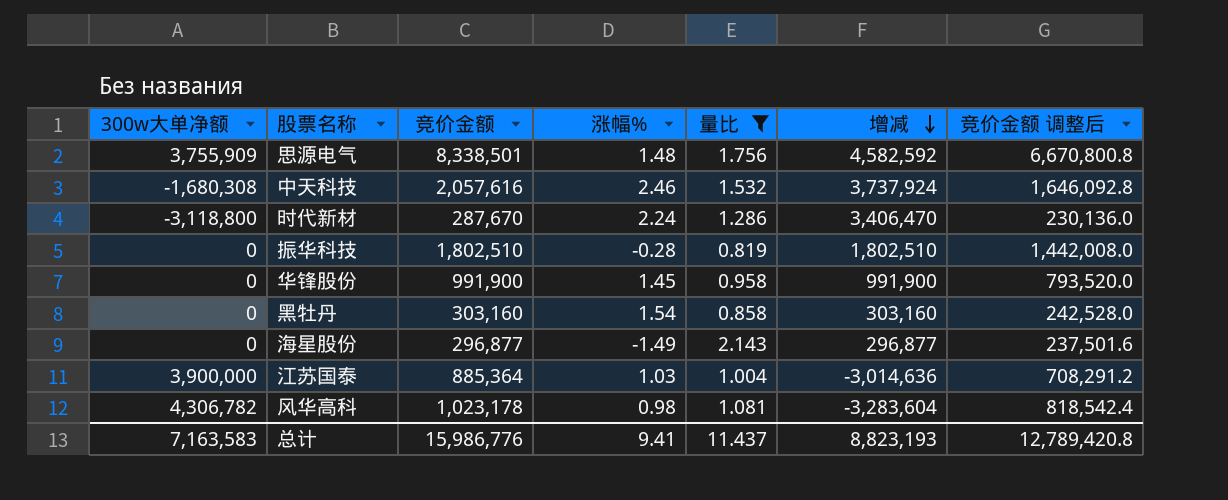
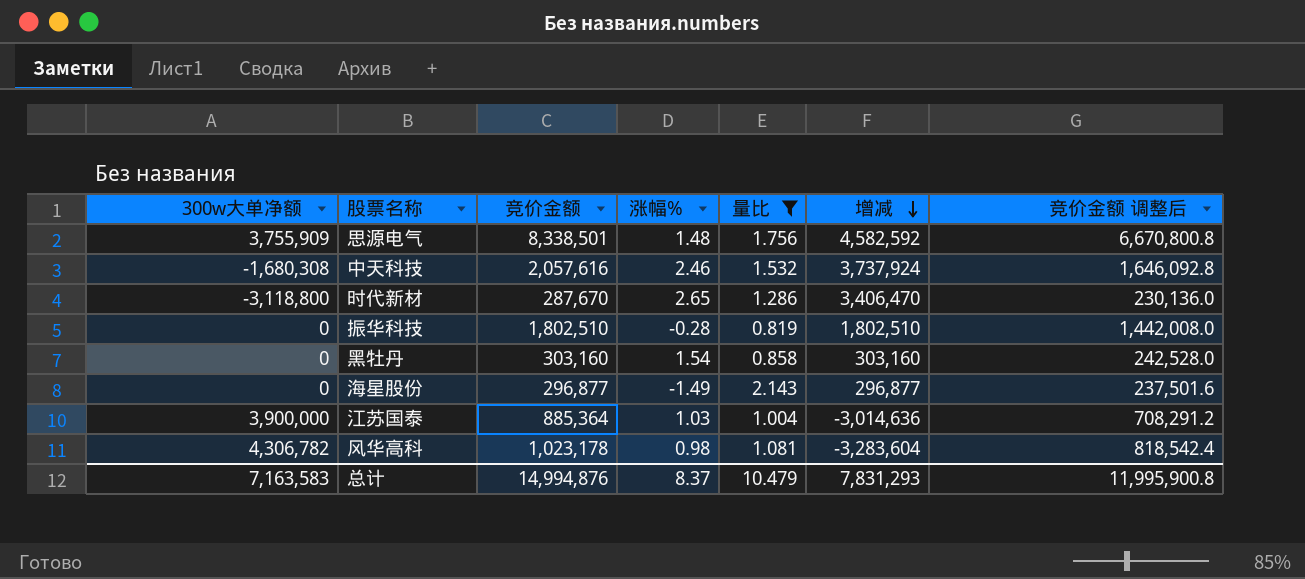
row 华锋股份: 0 | 991,900 | 1.45 | 0.958 | 991,900 | 793,520.0 -> none
时代新材 | 涨幅%: 2.24 -> 2.65
总计 | 竞价金额: 15,986,776 -> 14,994,876
总计 | 涨幅%: 9.41 -> 8.37
总计 | 量比: 11.437 -> 10.479
总计 | 增减: 8,823,193 -> 7,831,293
总计 | 竞价金额 调整后: 12,789,420.8 -> 11,995,900.8

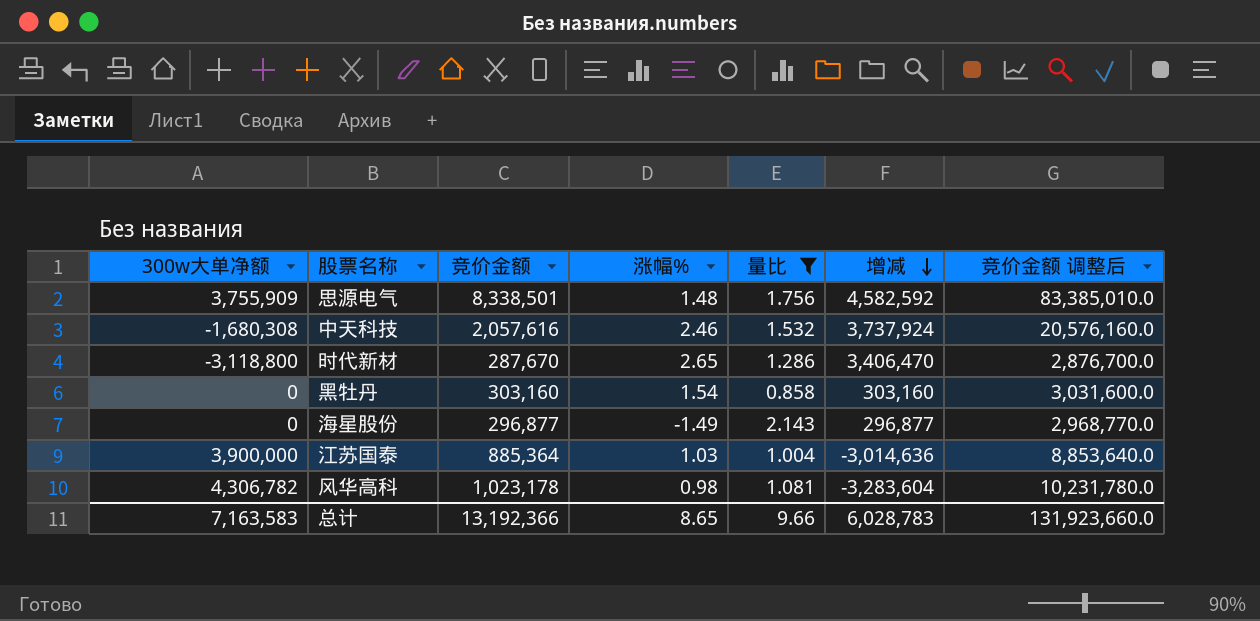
column 竞价金额 调整后 | formula: [竞价金额] * 0.8 -> [竞价金额] * 10
row 振华科技: 0 | 1,802,510 | -0.28 | 0.819 | 1,802,510 | 1,442,008.0 -> none
总计 | 竞价金额: 14,994,876 -> 13,192,366
总计 | 涨幅%: 8.37 -> 8.65
总计 | 量比: 10.479 -> 9.66
总计 | 增减: 7,831,293 -> 6,028,783
总计 | 竞价金额 调整后: 11,995,900.8 -> 131,923,660.0

